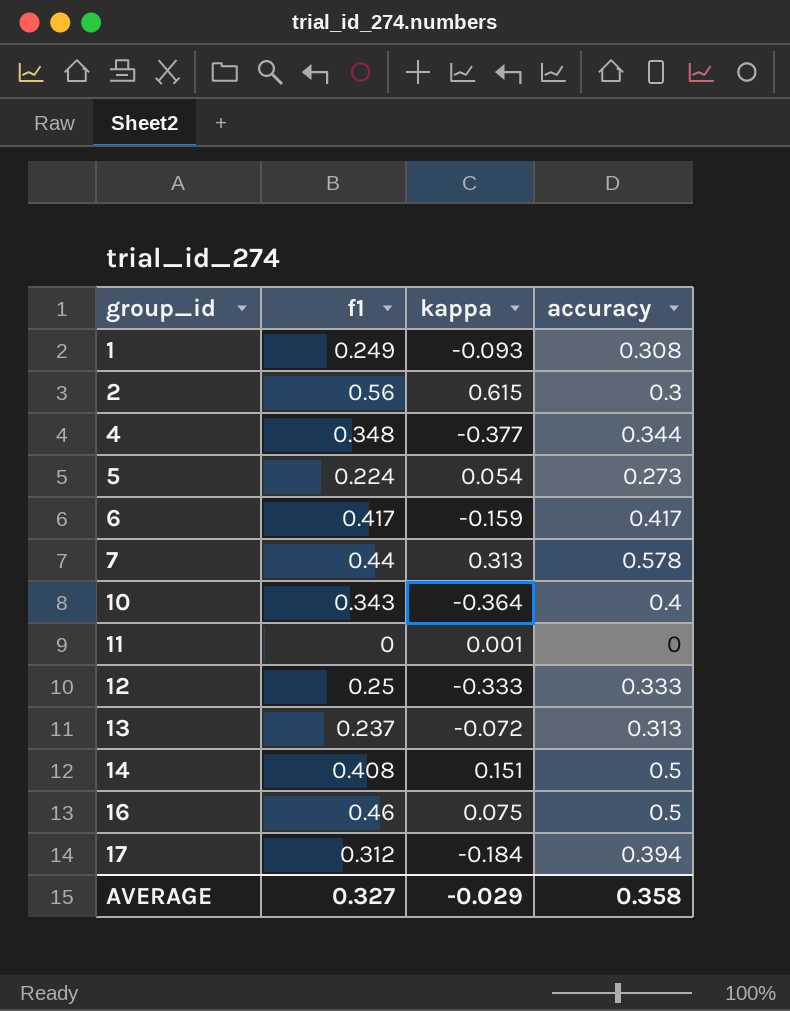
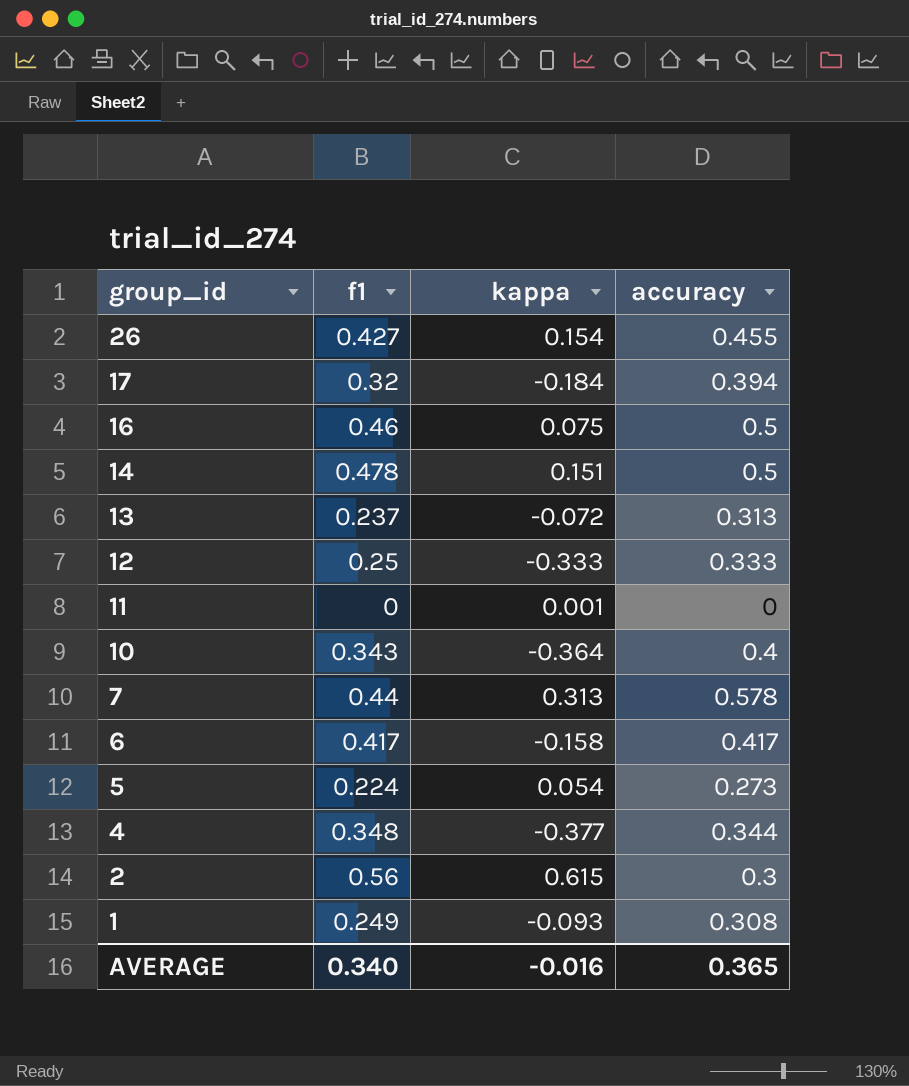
row order: group_id ascending -> group_id descending
row 26: none -> 0.427 | 0.154 | 0.455
17 | f1: 0.312 -> 0.32
14 | f1: 0.408 -> 0.478
6 | kappa: -0.159 -> -0.158
AVERAGE | f1: 0.327 -> 0.340
AVERAGE | kappa: -0.029 -> -0.016
AVERAGE | accuracy: 0.358 -> 0.365

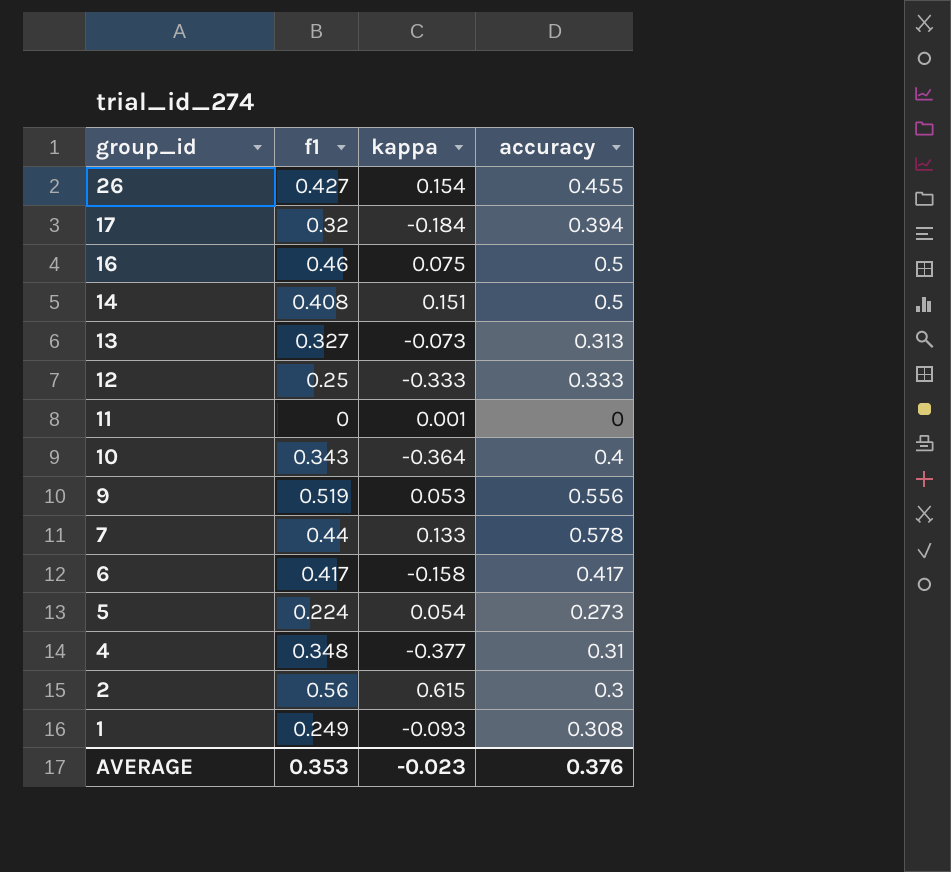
14 | f1: 0.478 -> 0.408
13 | f1: 0.237 -> 0.327
13 | kappa: -0.072 -> -0.073
row 9: none -> 0.519 | 0.053 | 0.556
7 | kappa: 0.313 -> 0.133
4 | accuracy: 0.344 -> 0.31
AVERAGE | f1: 0.340 -> 0.353
AVERAGE | kappa: -0.016 -> -0.023
AVERAGE | accuracy: 0.365 -> 0.376

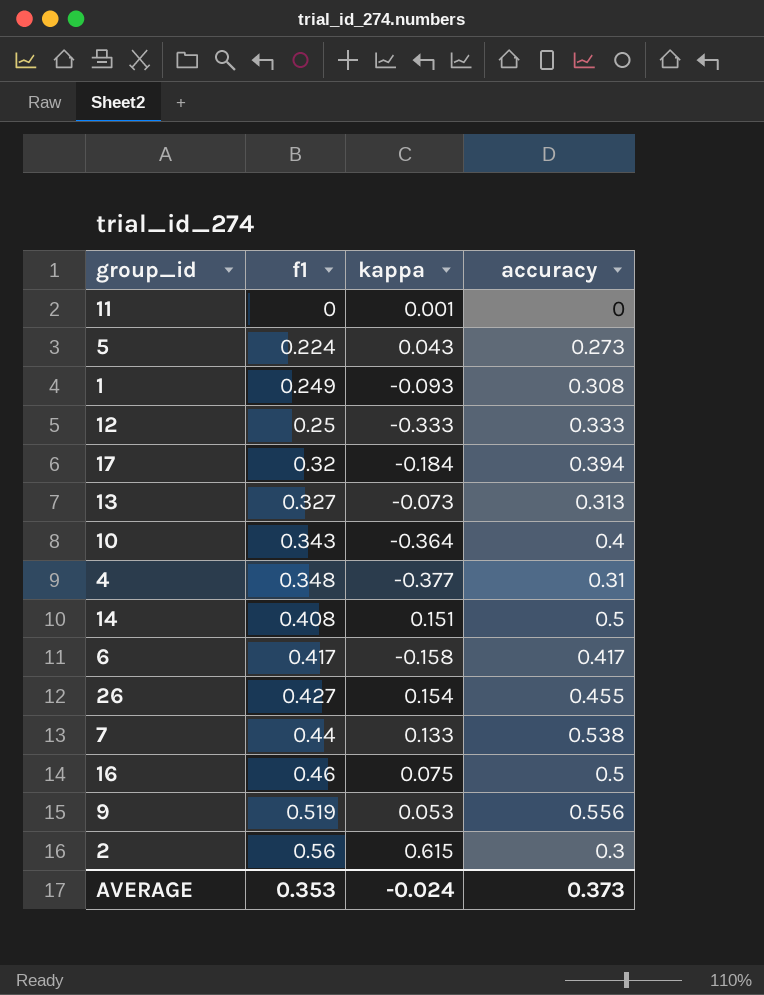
row order: group_id descending -> f1 ascending
5 | kappa: 0.054 -> 0.043
7 | accuracy: 0.578 -> 0.538
AVERAGE | kappa: -0.023 -> -0.024
AVERAGE | accuracy: 0.376 -> 0.373

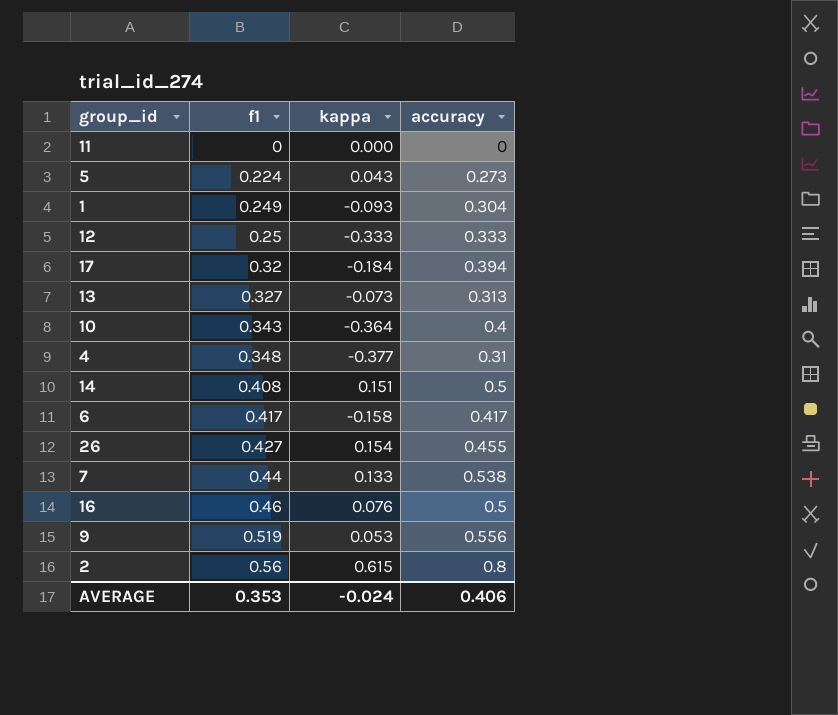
11 | kappa: 0.001 -> 0.000
1 | accuracy: 0.308 -> 0.304
16 | kappa: 0.075 -> 0.076
2 | accuracy: 0.3 -> 0.8
AVERAGE | accuracy: 0.373 -> 0.406

